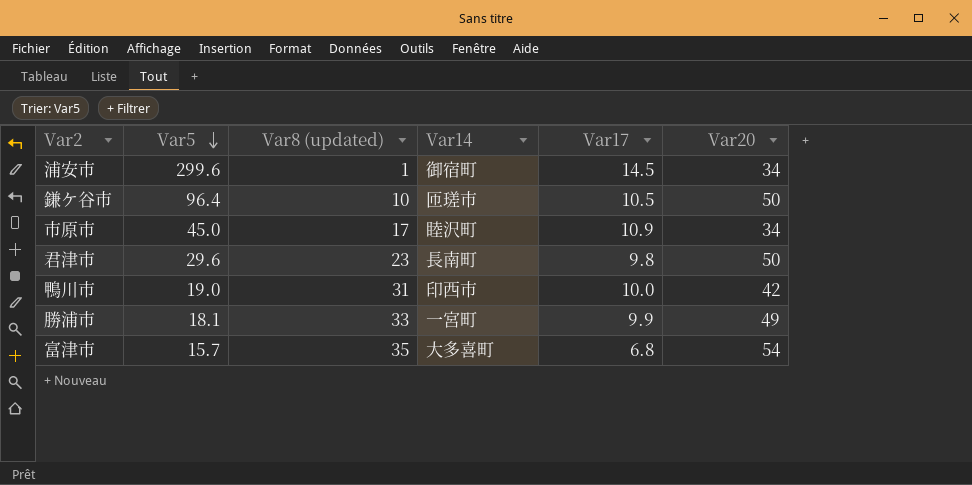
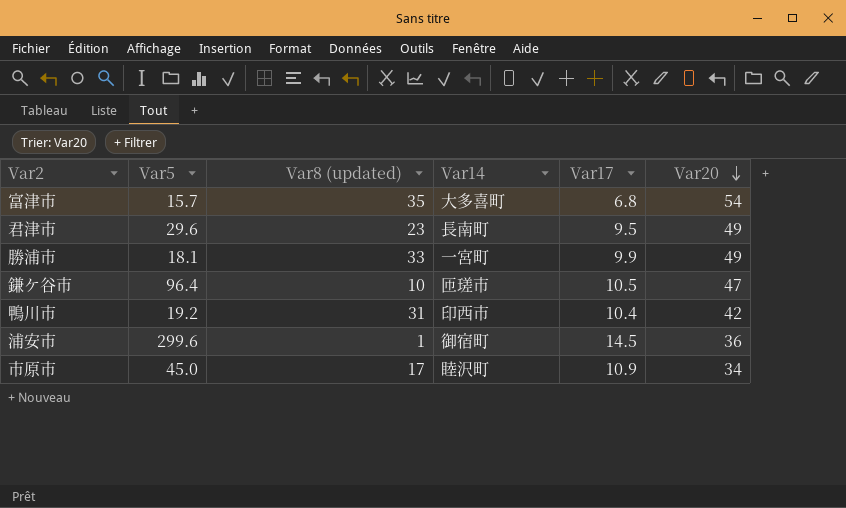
row order: Var5 descending -> Var20 descending
君津市 | Var17: 9.8 -> 9.5
君津市 | Var20: 50 -> 49
鎌ケ谷市 | Var20: 50 -> 47
鴨川市 | Var5: 19.0 -> 19.2
鴨川市 | Var17: 10.0 -> 10.4
浦安市 | Var20: 34 -> 36

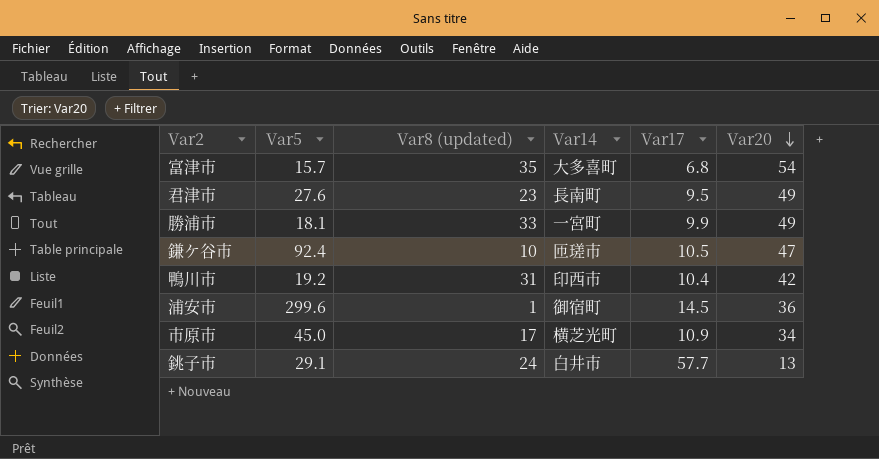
君津市 | Var5: 29.6 -> 27.6
鎌ケ谷市 | Var5: 96.4 -> 92.4
市原市 | Var14: 睦沢町 -> 横芝光町
row 銚子市: none -> 29.1 | 24 | 白井市 | 57.7 | 13

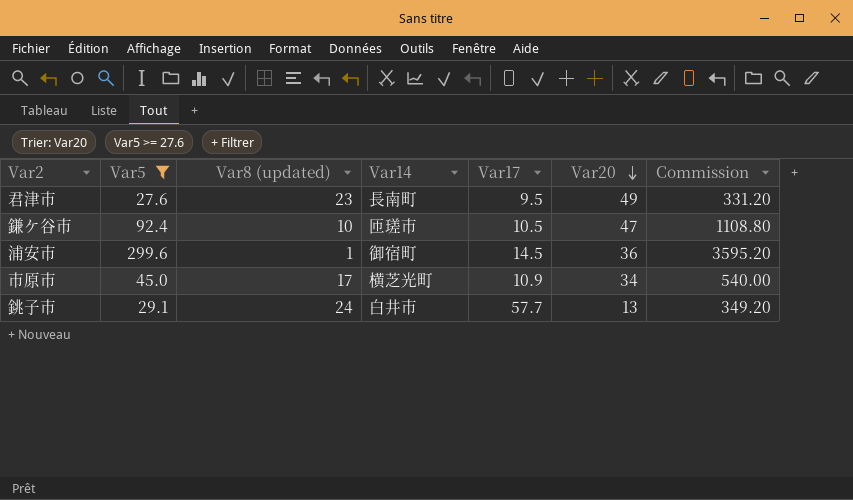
filter: none -> Var5 >= 27.6
column Commission | formula: none -> [Var5] * 12

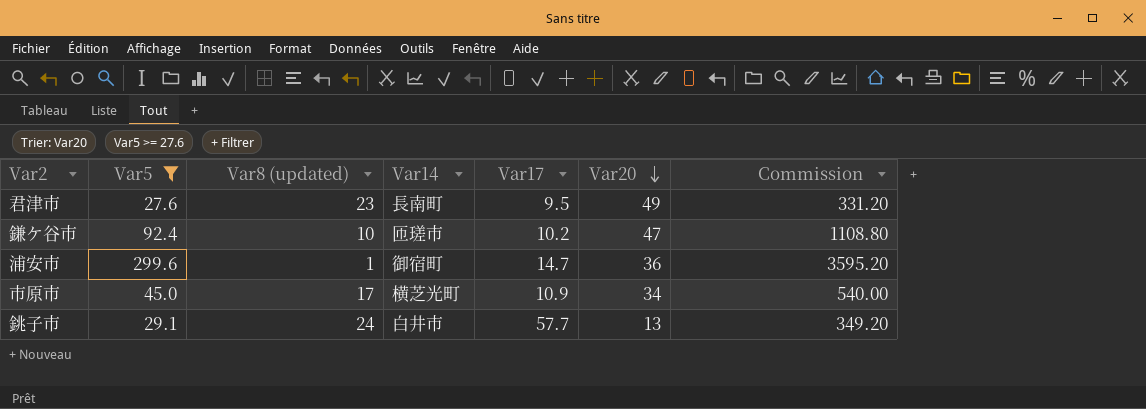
鎌ケ谷市 | Var17: 10.5 -> 10.2
浦安市 | Var17: 14.5 -> 14.7

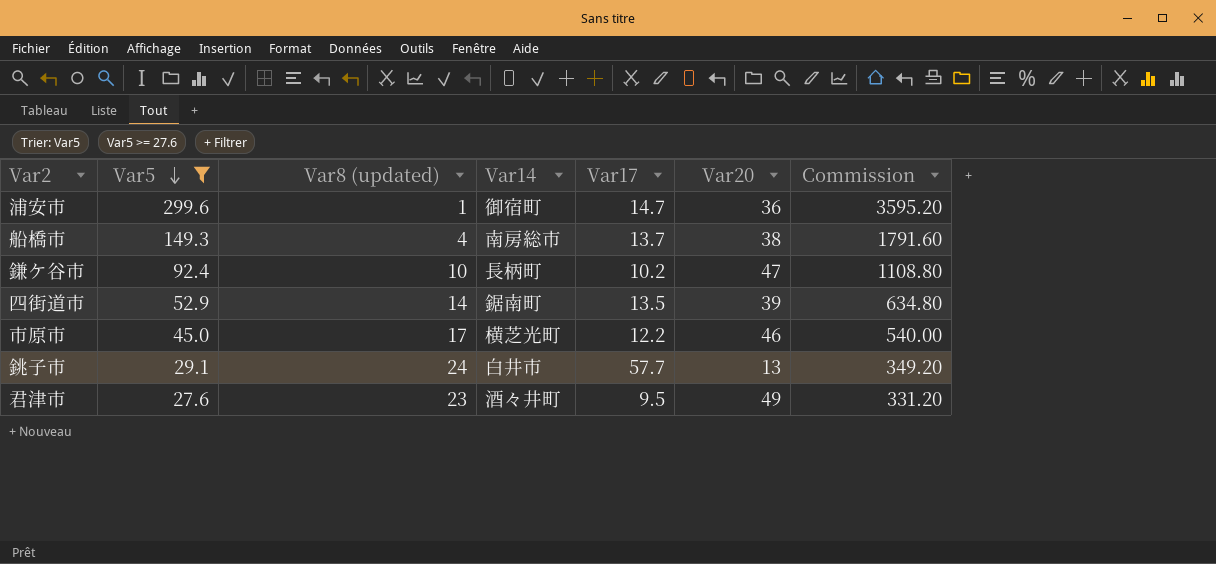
row order: Var20 descending -> Var5 descending
row 船橋市: none -> 149.3 | 4 | 南房総市 | 13.7 | 38 | 1791.60
鎌ケ谷市 | Var14: 匝瑳市 -> 長柄町
row 四街道市: none -> 52.9 | 14 | 鋸南町 | 13.5 | 39 | 634.80
市原市 | Var17: 10.9 -> 12.2
市原市 | Var20: 34 -> 46
君津市 | Var14: 長南町 -> 酒々井町

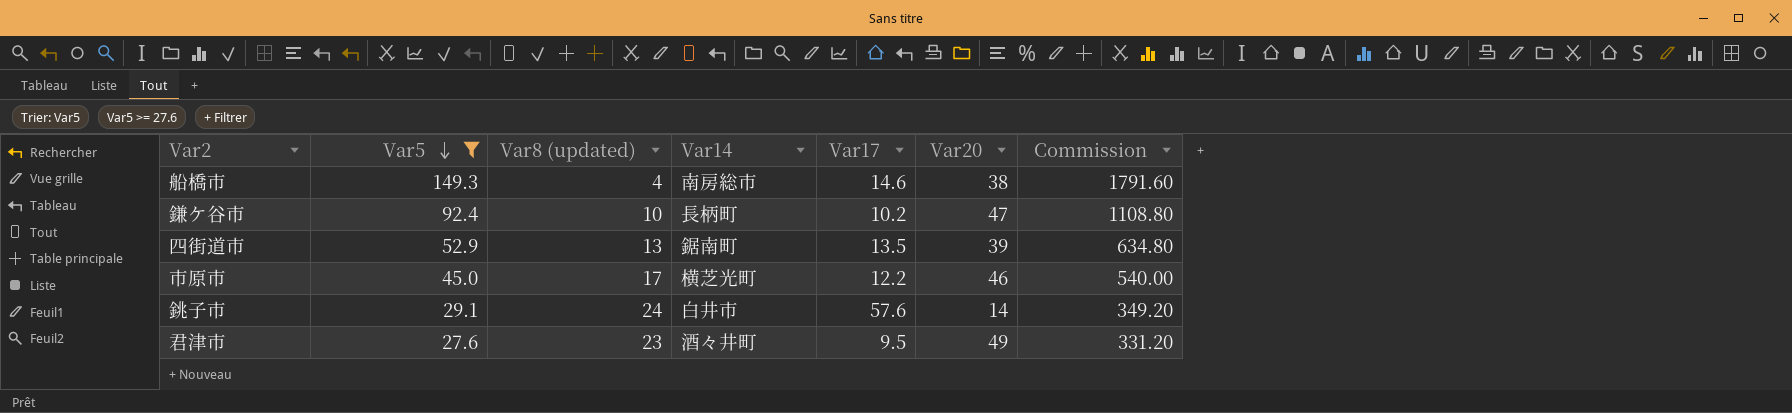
row 浦安市: 299.6 | 1 | 御宿町 | 14.7 | 36 | 3595.20 -> none
船橋市 | Var17: 13.7 -> 14.6
四街道市 | Var8 (updated): 14 -> 13
銚子市 | Var17: 57.7 -> 57.6
銚子市 | Var20: 13 -> 14

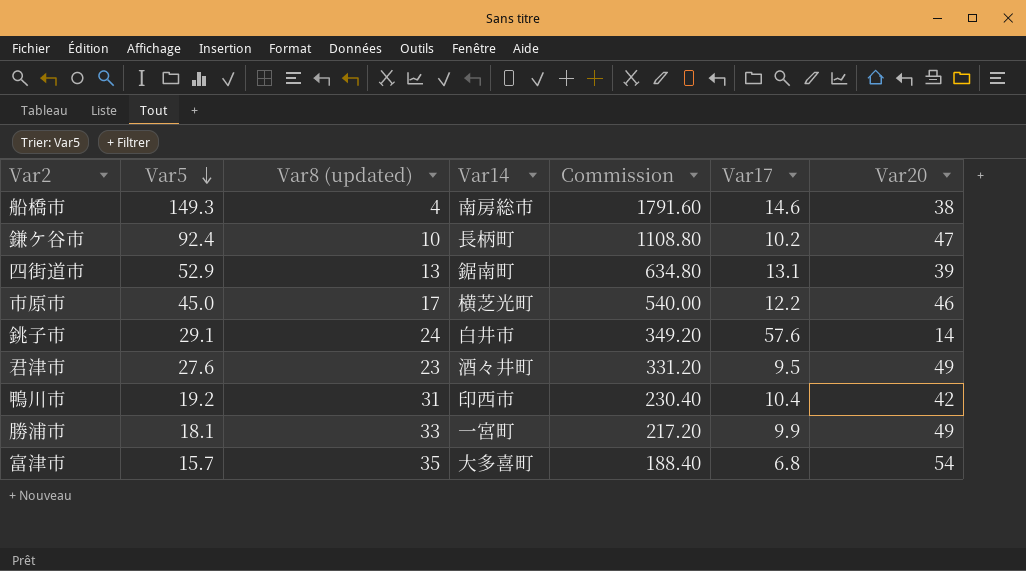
filter: Var5 >= 27.6 -> none
column Commission | position: 7 -> 5
四街道市 | Var17: 13.5 -> 13.1

